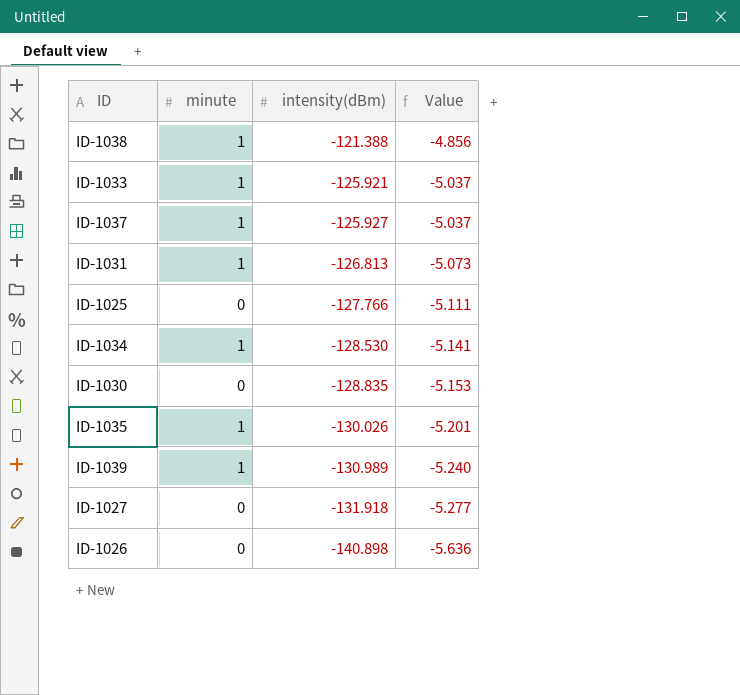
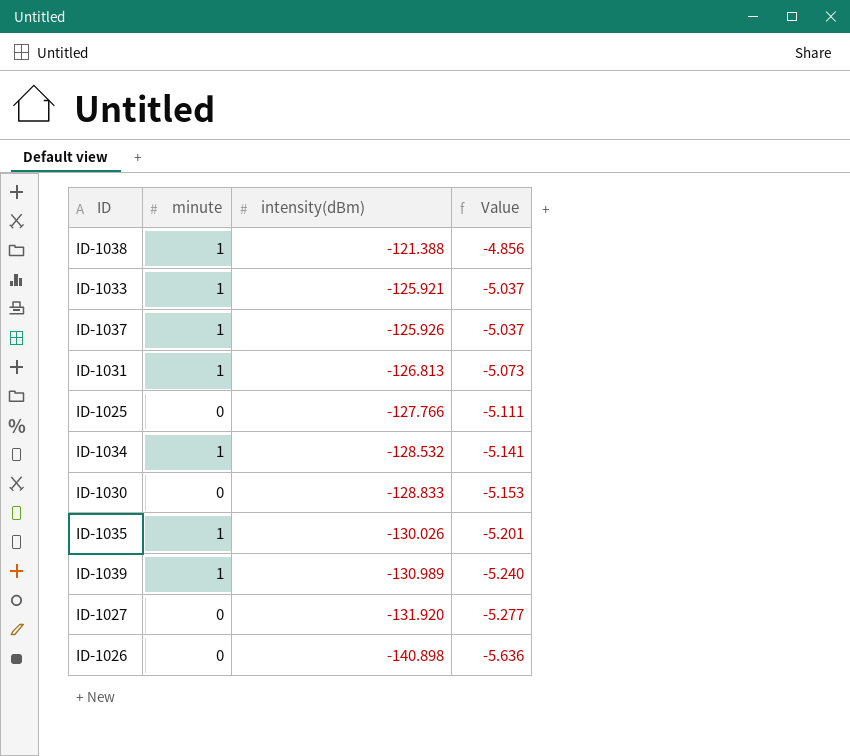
ID-1037 | intensity(dBm): -125.927 -> -125.926
ID-1034 | intensity(dBm): -128.530 -> -128.532
ID-1030 | intensity(dBm): -128.835 -> -128.833
ID-1027 | intensity(dBm): -131.918 -> -131.920

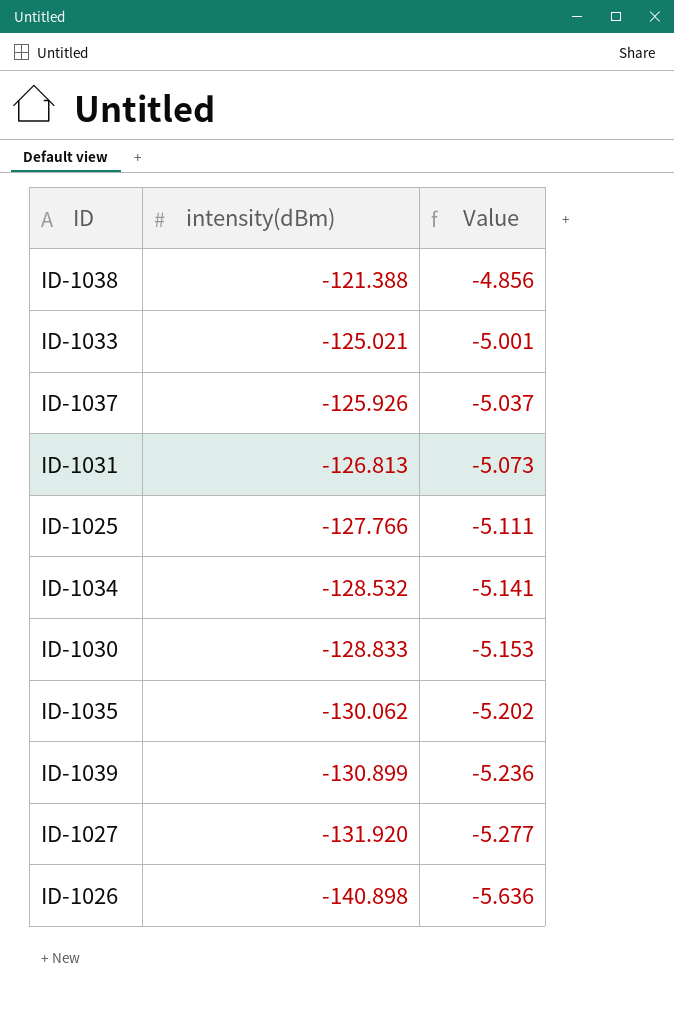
column minute | position: 2 -> none
ID-1033 | intensity(dBm): -125.921 -> -125.021
ID-1033 | Value: -5.037 -> -5.001
ID-1035 | intensity(dBm): -130.026 -> -130.062
ID-1035 | Value: -5.201 -> -5.202
ID-1039 | intensity(dBm): -130.989 -> -130.899
ID-1039 | Value: -5.240 -> -5.236

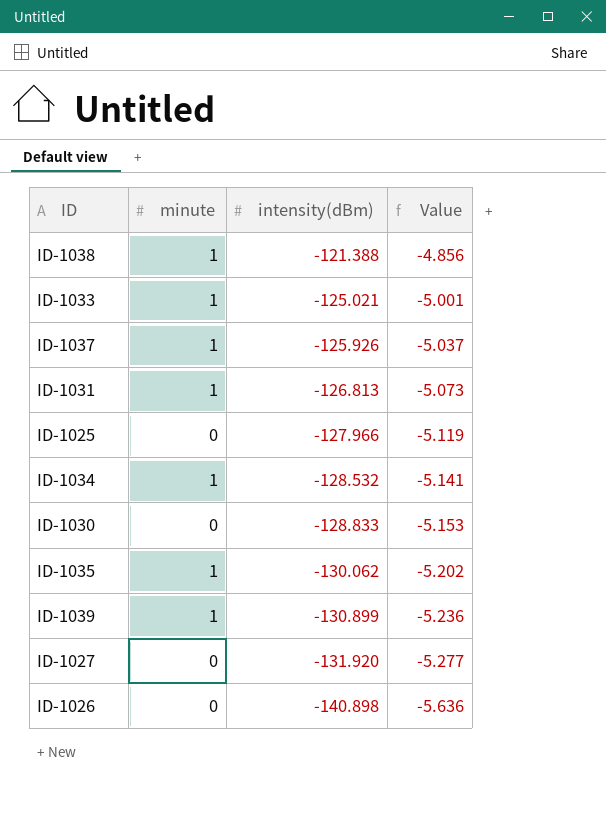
column minute | position: none -> 2
ID-1025 | intensity(dBm): -127.766 -> -127.966
ID-1025 | Value: -5.111 -> -5.119

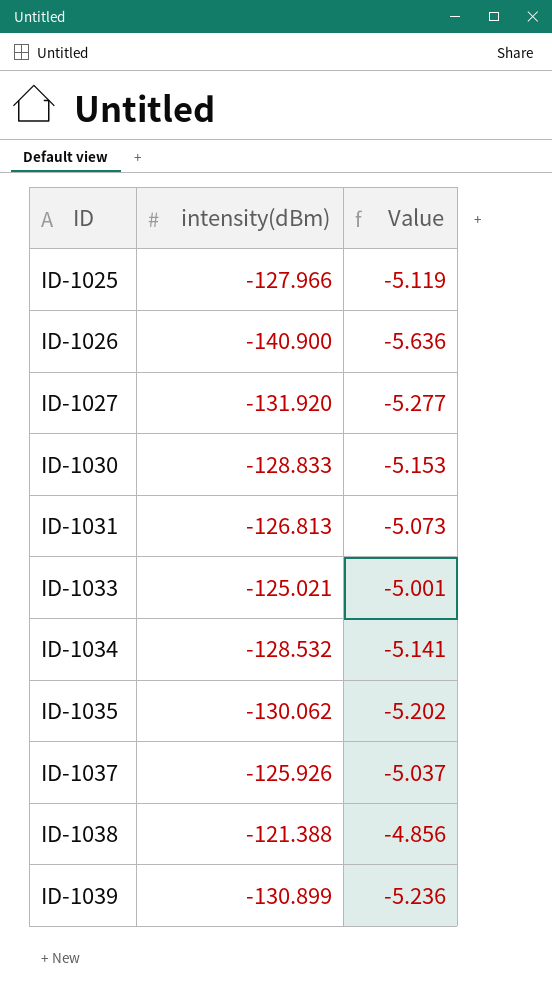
row order: intensity(dBm) descending -> ID ascending
column minute | position: 2 -> none
ID-1026 | intensity(dBm): -140.898 -> -140.900

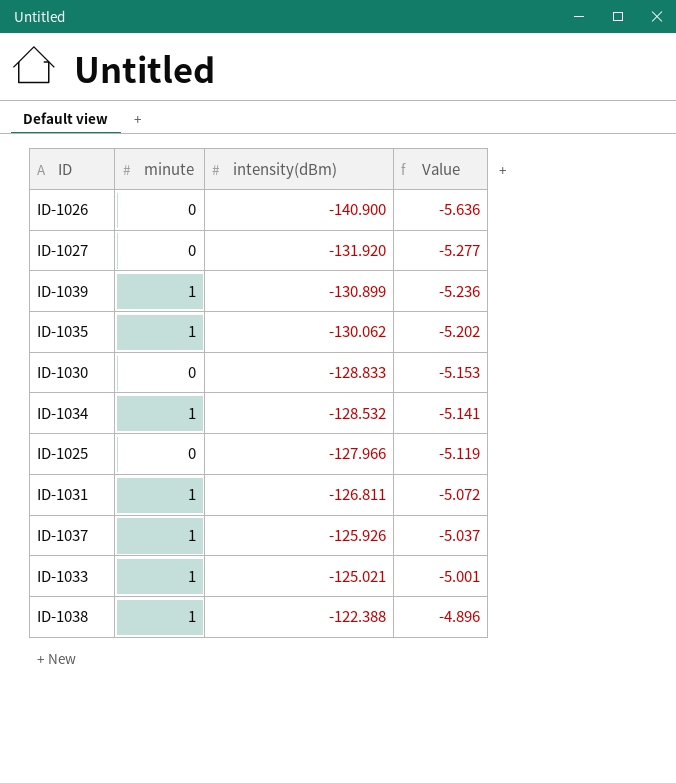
row order: ID ascending -> intensity(dBm) ascending
column minute | position: none -> 2
ID-1031 | intensity(dBm): -126.813 -> -126.811
ID-1031 | Value: -5.073 -> -5.072
ID-1038 | intensity(dBm): -121.388 -> -122.388
ID-1038 | Value: -4.856 -> -4.896

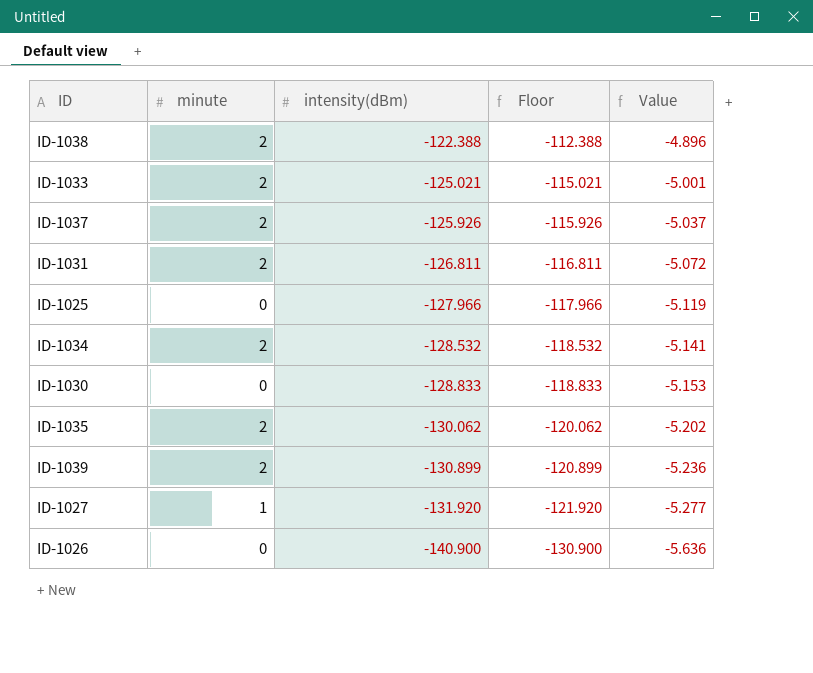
row order: intensity(dBm) ascending -> intensity(dBm) descending
column Floor | formula: none -> [intensity(dBm)] + 10
ID-1038 | minute: 1 -> 2
ID-1033 | minute: 1 -> 2
ID-1037 | minute: 1 -> 2
ID-1031 | minute: 1 -> 2
ID-1034 | minute: 1 -> 2
ID-1035 | minute: 1 -> 2
ID-1039 | minute: 1 -> 2
ID-1027 | minute: 0 -> 1

